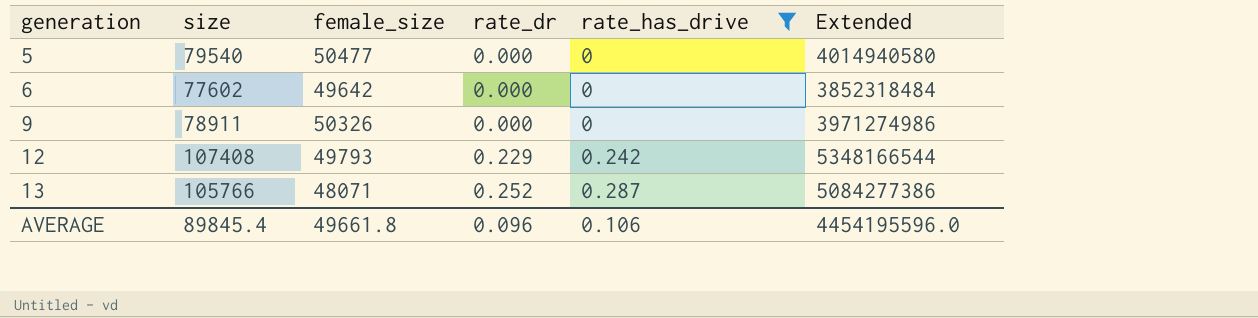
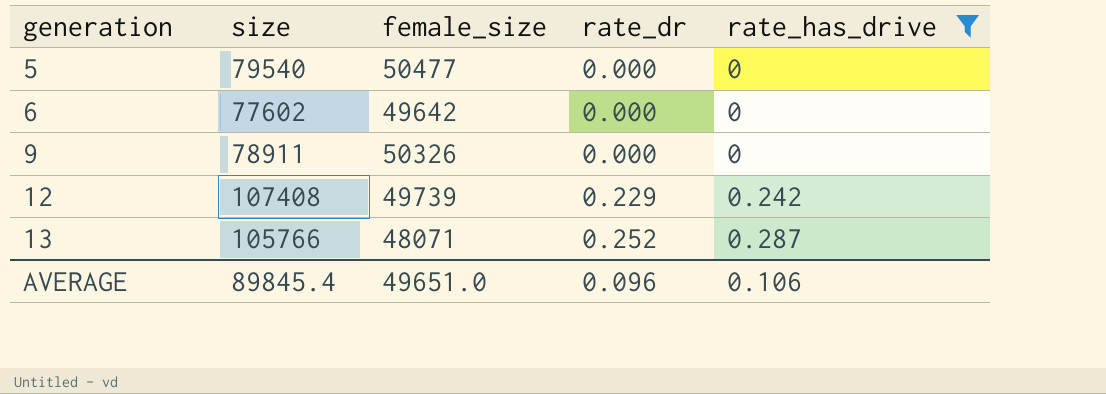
column Extended | formula: [size] * [female_size] -> none
12 | female_size: 49793 -> 49739
AVERAGE | female_size: 49661.8 -> 49651.0

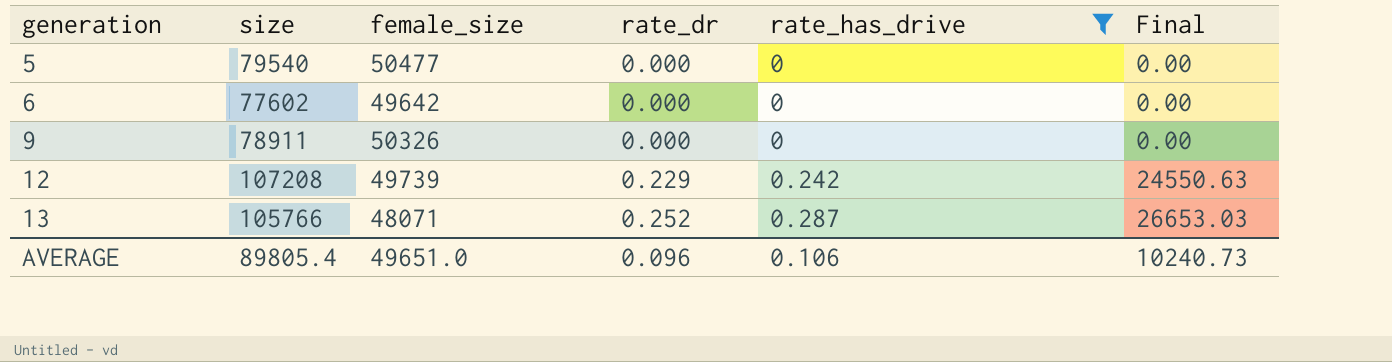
column Final | formula: none -> [size] * [rate_dr]
12 | size: 107408 -> 107208
AVERAGE | size: 89845.4 -> 89805.4

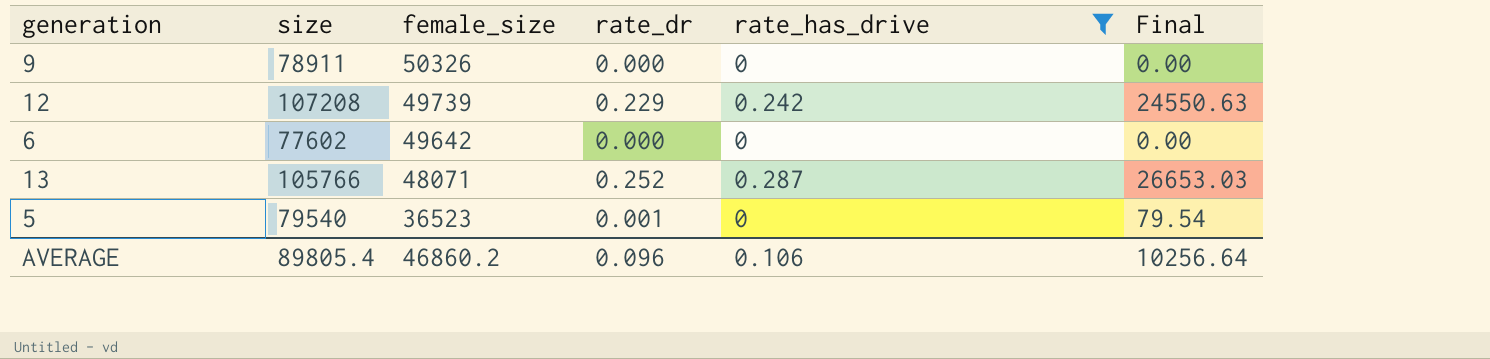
row order: generation ascending -> female_size descending
5 | female_size: 50477 -> 36523
5 | rate_dr: 0.000 -> 0.001
5 | Final: 0.00 -> 79.54
AVERAGE | female_size: 49651.0 -> 46860.2
AVERAGE | Final: 10240.73 -> 10256.64

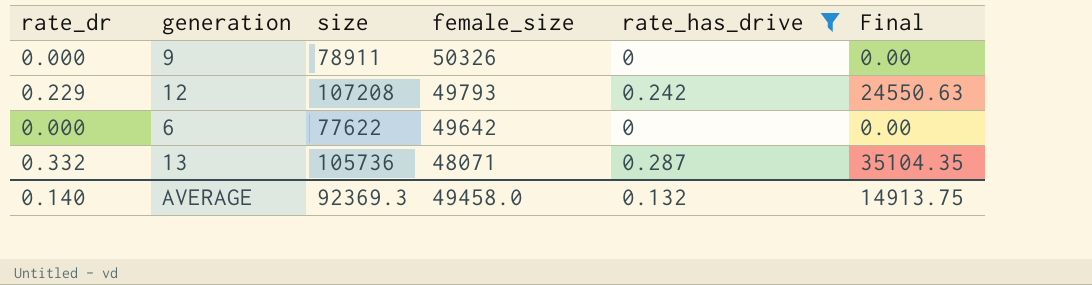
column rate_dr | position: 4 -> 1
row 5: 79540 | 36523 | 0.001 | 0 | 79.54 -> none
12 | female_size: 49739 -> 49793
6 | size: 77602 -> 77622
13 | rate_dr: 0.252 -> 0.332
13 | size: 105766 -> 105736
13 | Final: 26653.03 -> 35104.35
AVERAGE | rate_dr: 0.096 -> 0.140
AVERAGE | size: 89805.4 -> 92369.3
AVERAGE | female_size: 46860.2 -> 49458.0
AVERAGE | rate_has_drive: 0.106 -> 0.132
AVERAGE | Final: 10256.64 -> 14913.75

